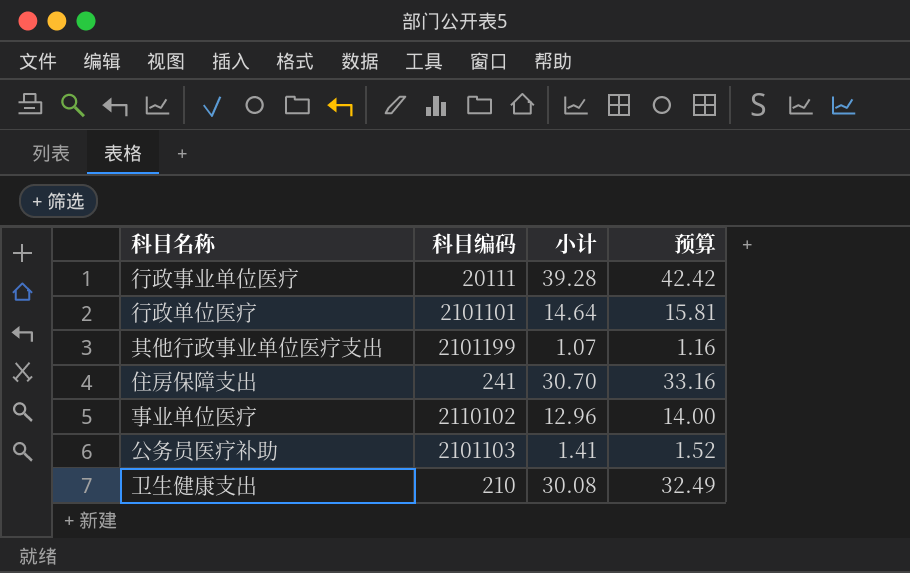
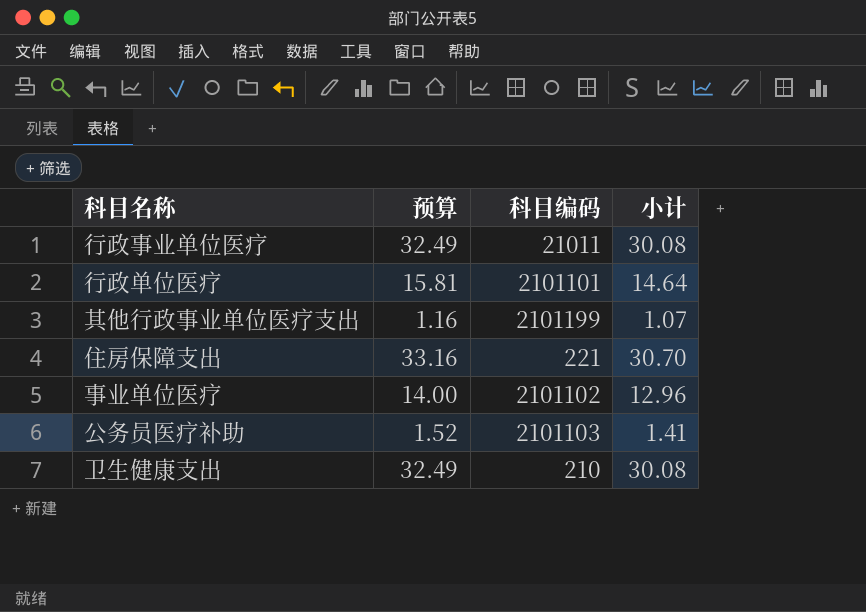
column 预算 | position: 4 -> 2
行政事业单位医疗 | 预算: 42.42 -> 32.49
行政事业单位医疗 | 科目编码: 20111 -> 21011
行政事业单位医疗 | 小计: 39.28 -> 30.08
住房保障支出 | 科目编码: 241 -> 221
事业单位医疗 | 科目编码: 2110102 -> 2101102

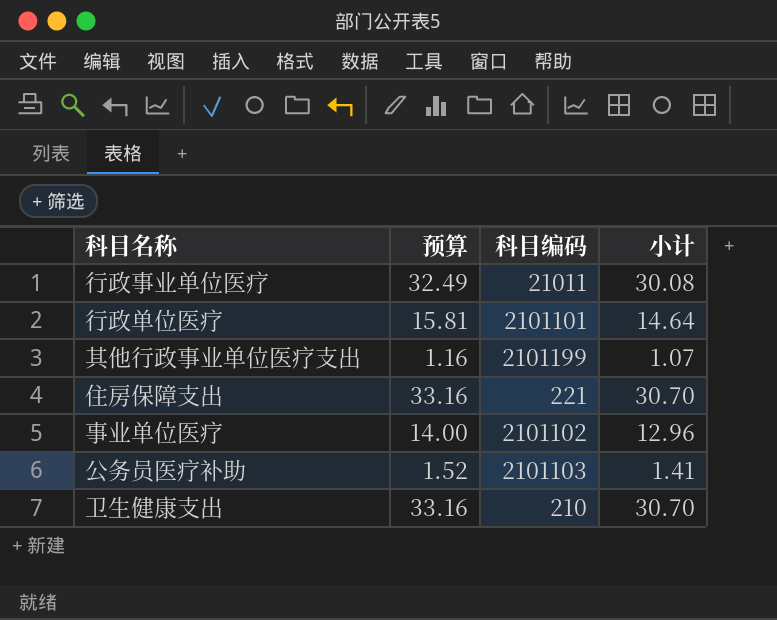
卫生健康支出 | 预算: 32.49 -> 33.16
卫生健康支出 | 小计: 30.08 -> 30.70

